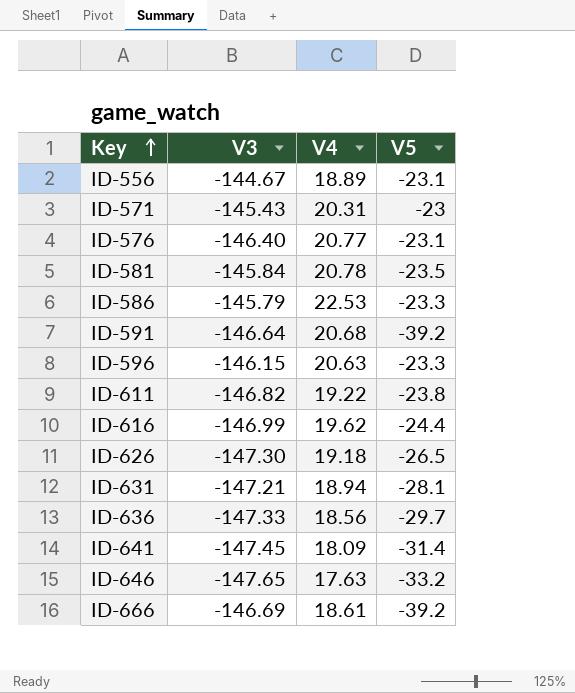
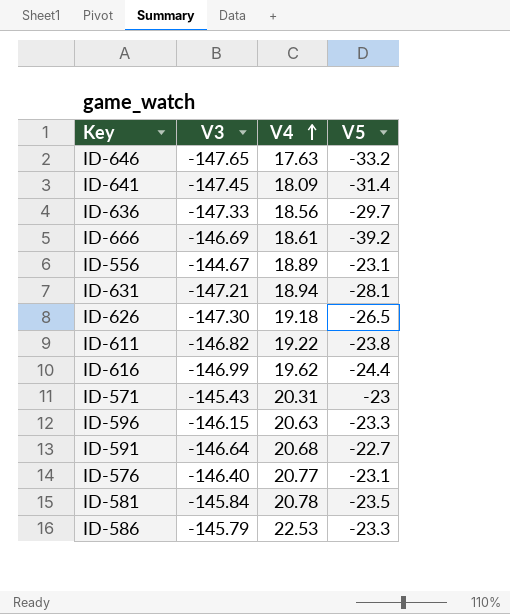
row order: Key ascending -> V4 ascending
ID-591 | V5: -39.2 -> -22.7

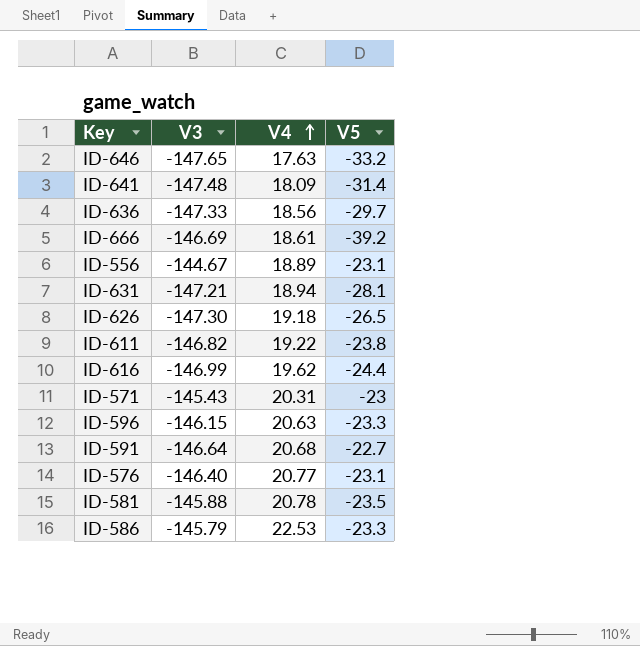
ID-641 | V3: -147.45 -> -147.48
ID-581 | V3: -145.84 -> -145.88

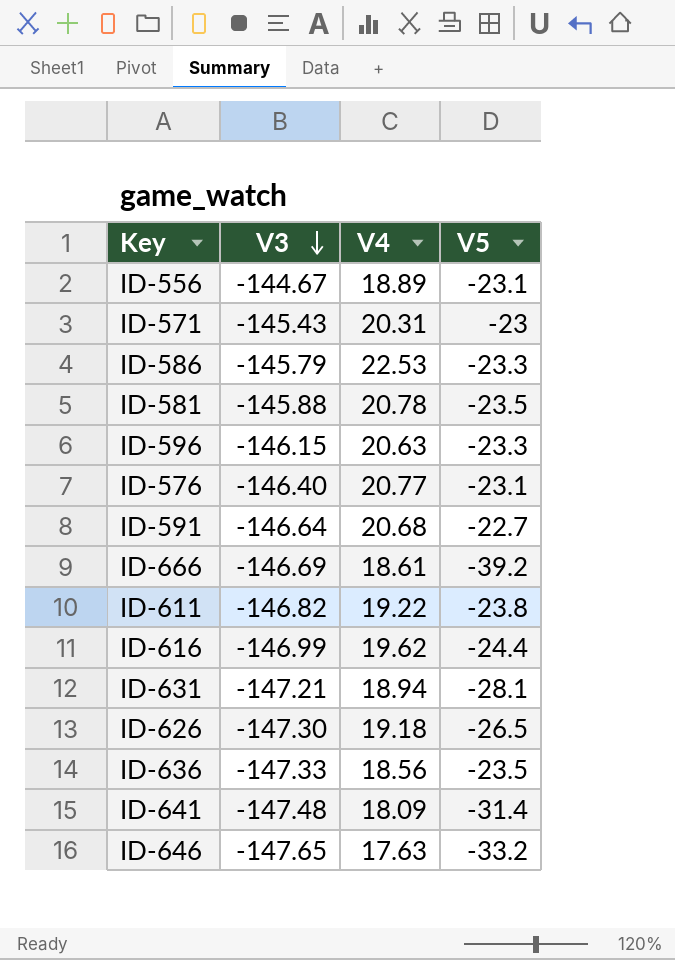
row order: V4 ascending -> V3 descending
ID-636 | V5: -29.7 -> -23.5

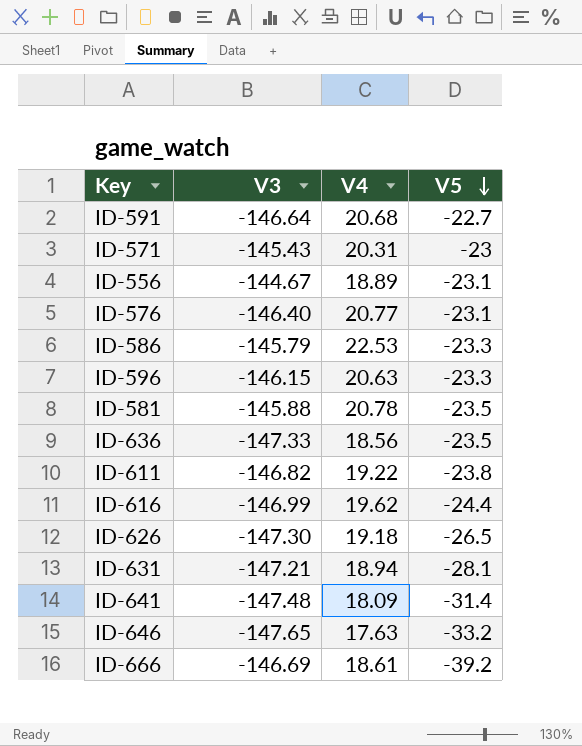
row order: V3 descending -> V5 descending

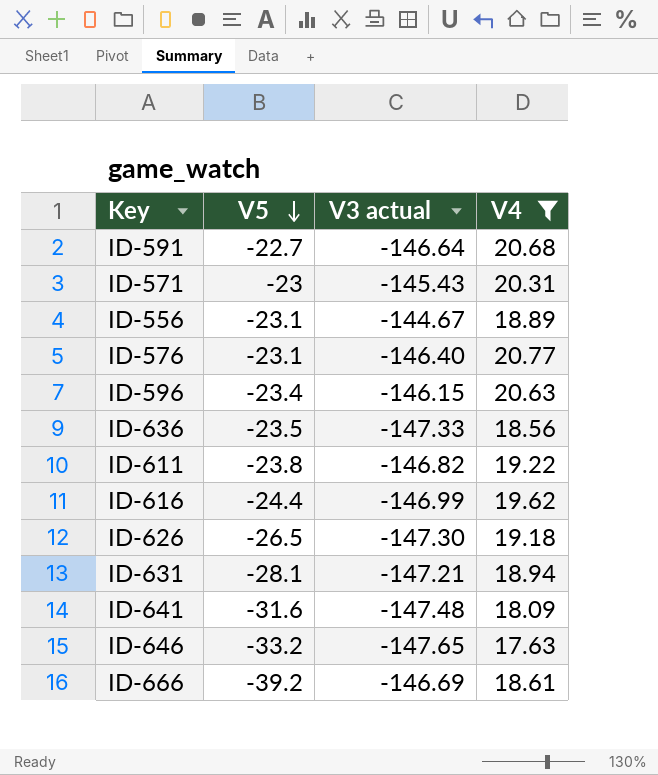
filter: none -> V4 <= 20.77
column V5 | position: 4 -> 2
column name: V3 -> V3 actual
ID-596 | V5: -23.3 -> -23.4
ID-641 | V5: -31.4 -> -31.6

